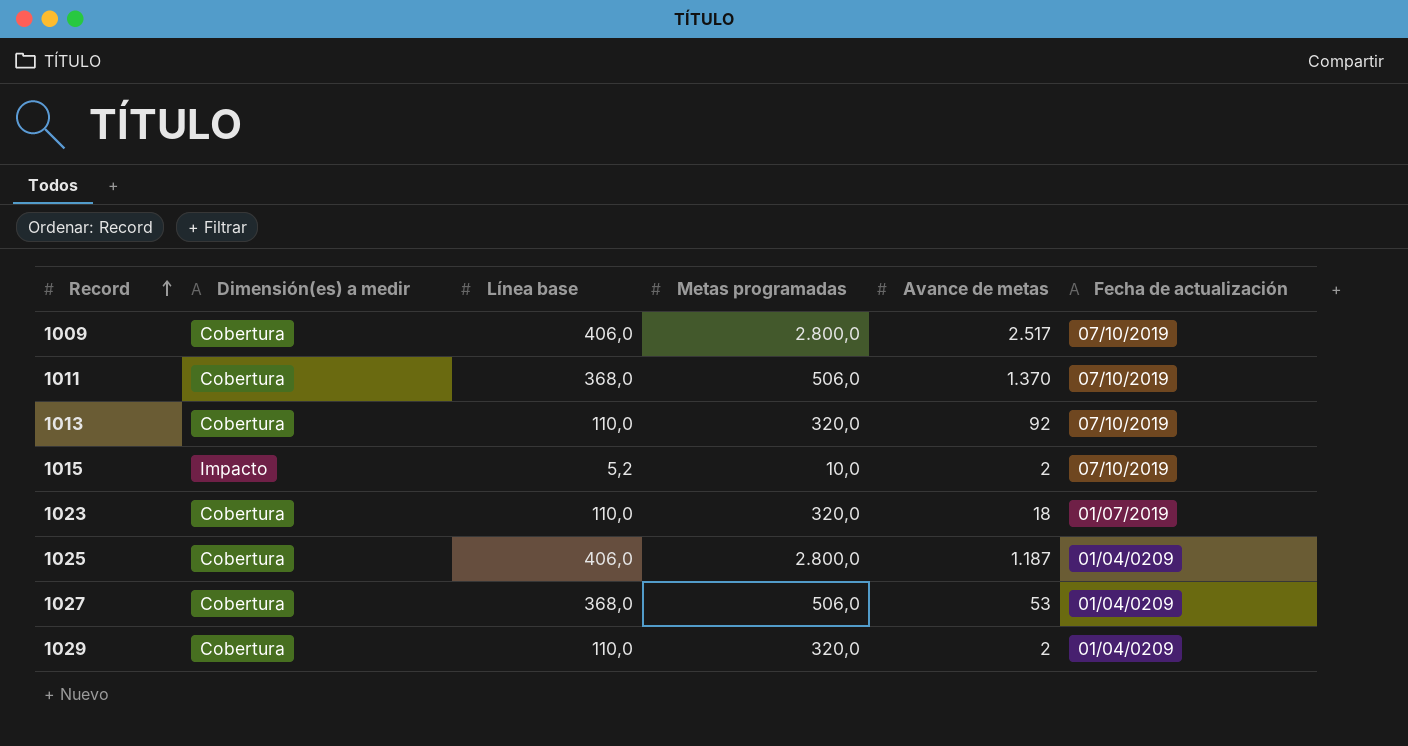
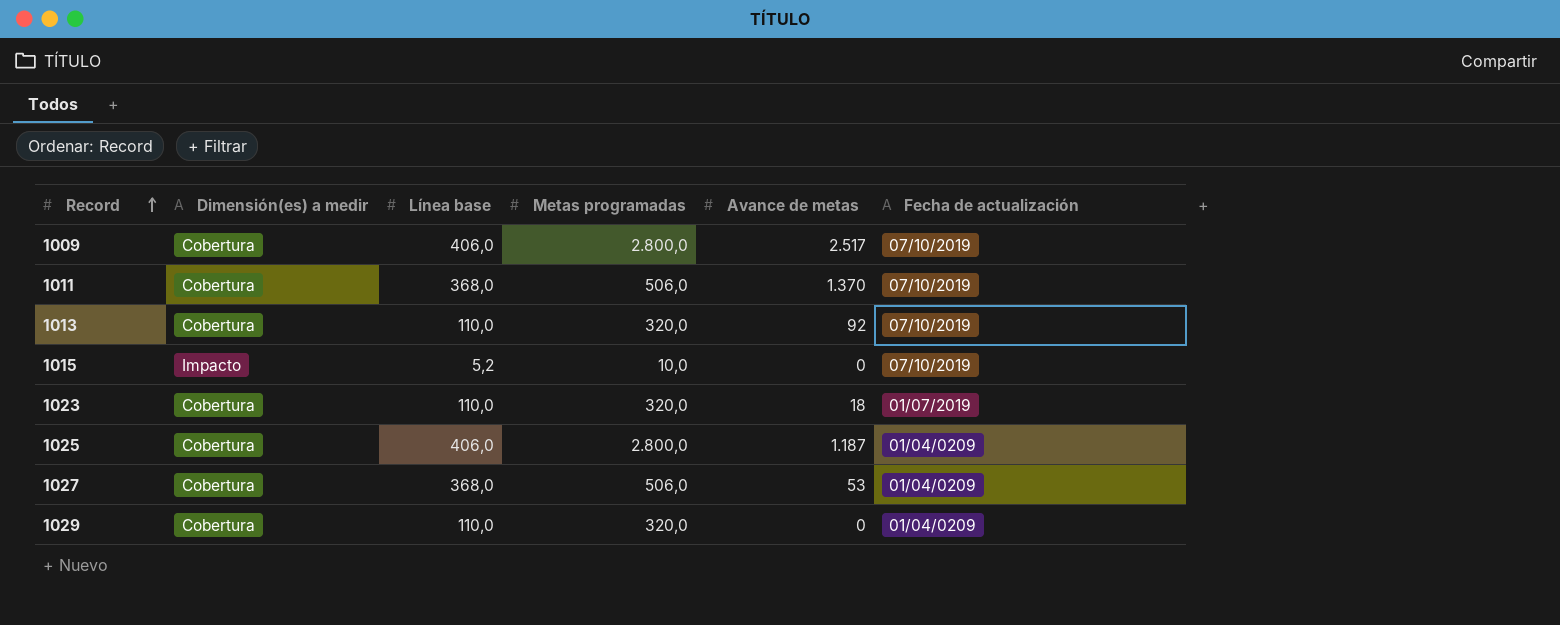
1015 | Avance de metas: 2 -> 0
1029 | Avance de metas: 2 -> 0

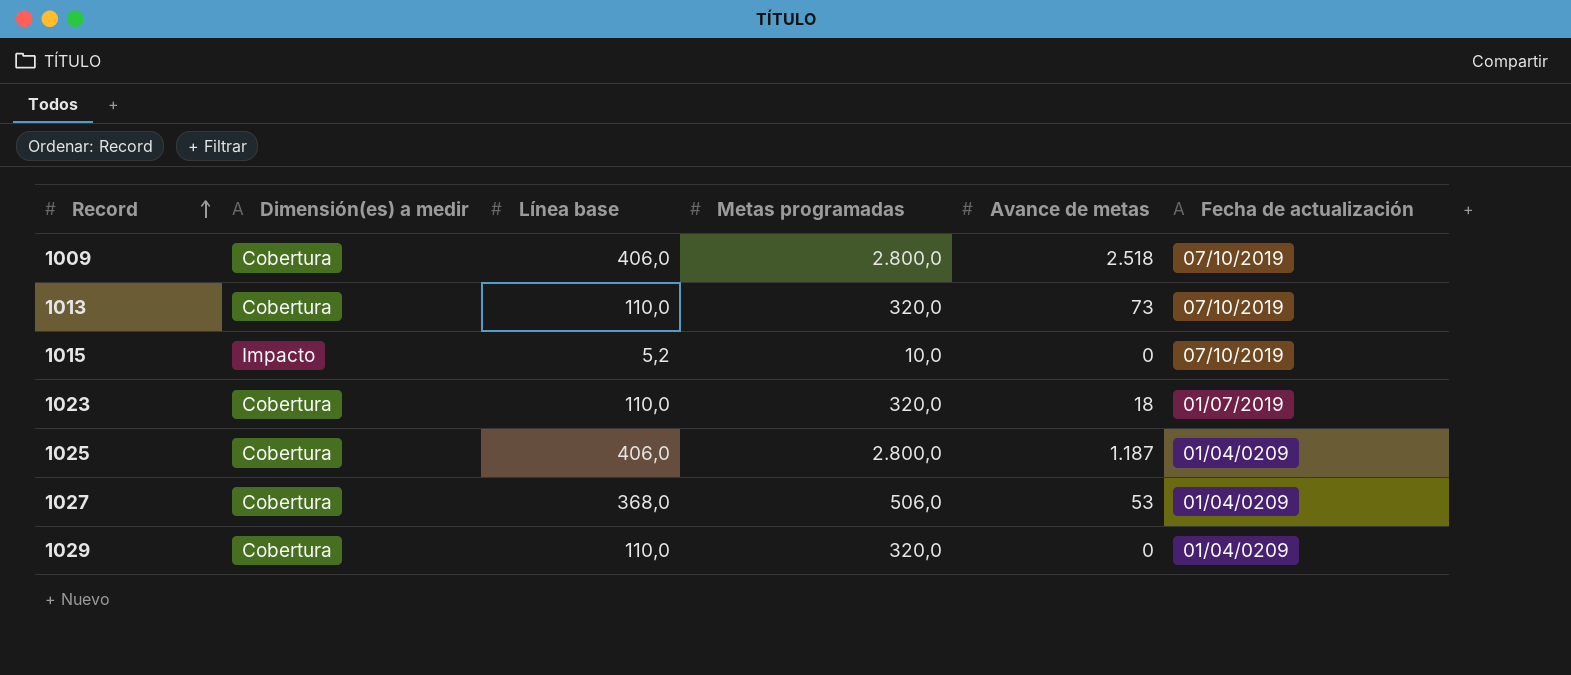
row 1011: Cobertura | 368,0 | 506,0 | 1.370 | 07/10/2019 -> none
1009 | Avance de metas: 2.517 -> 2.518
1013 | Avance de metas: 92 -> 73

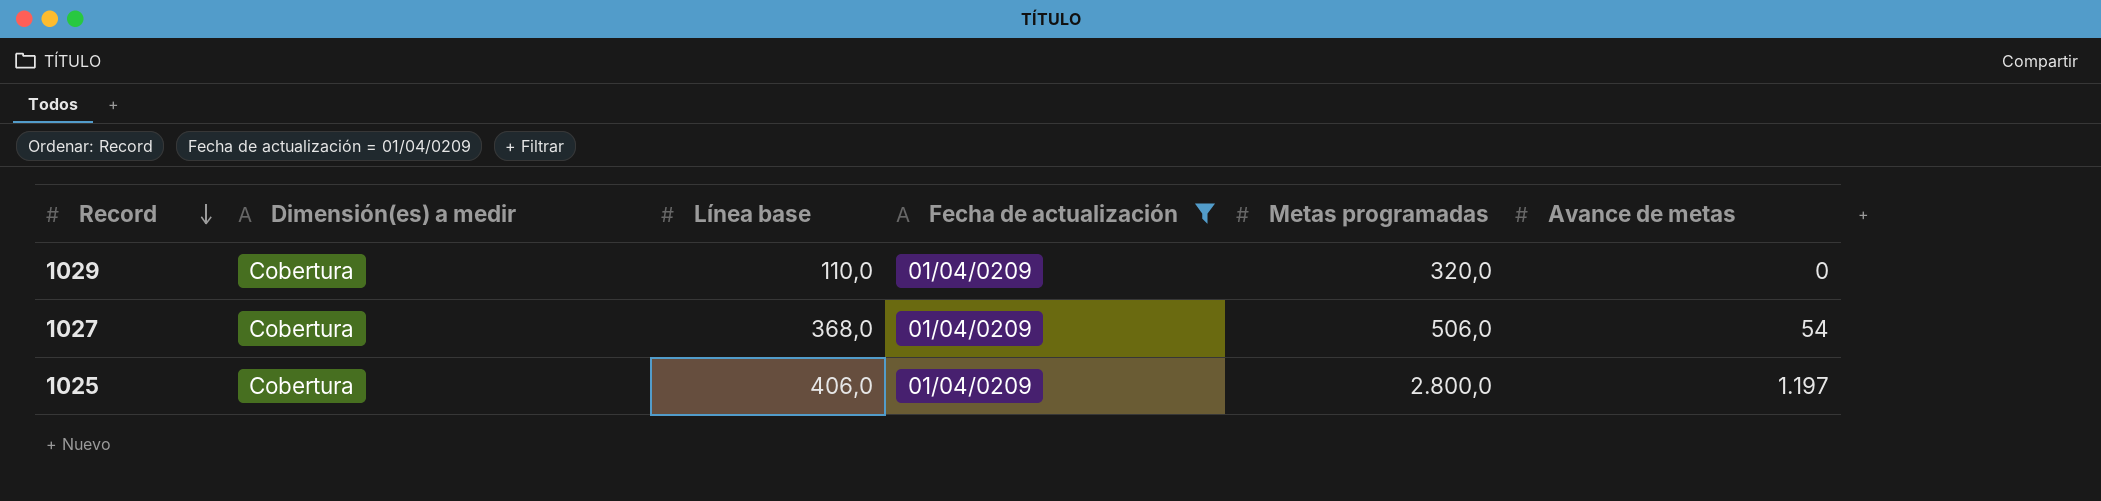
filter: none -> Fecha de actualización = 01/04/0209
row order: Record ascending -> Record descending
column Fecha de actualización | position: 6 -> 4
1027 | Avance de metas: 53 -> 54
1025 | Avance de metas: 1.187 -> 1.197

